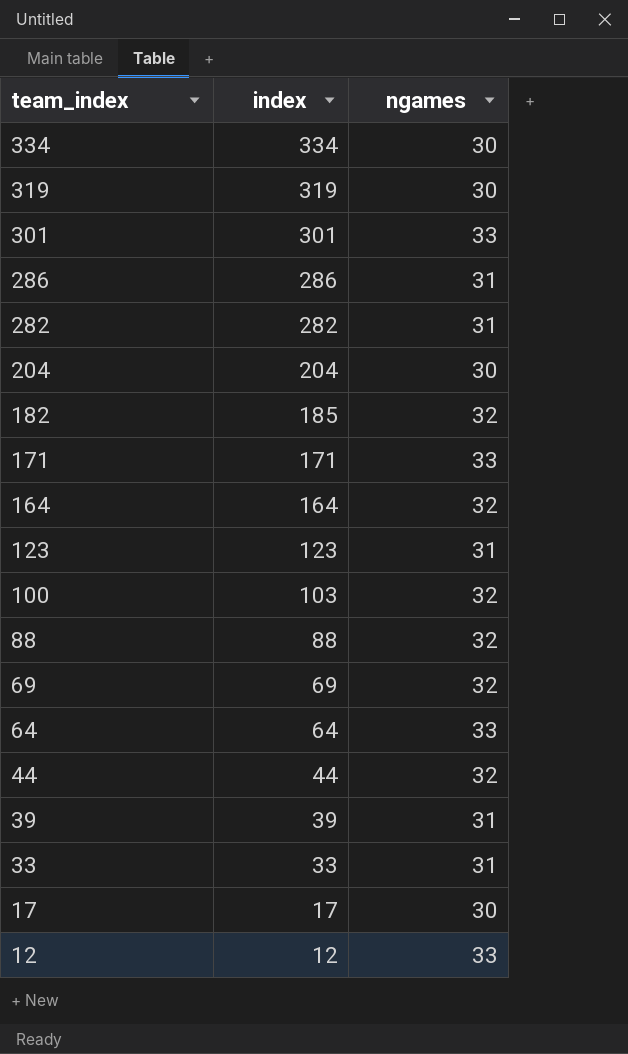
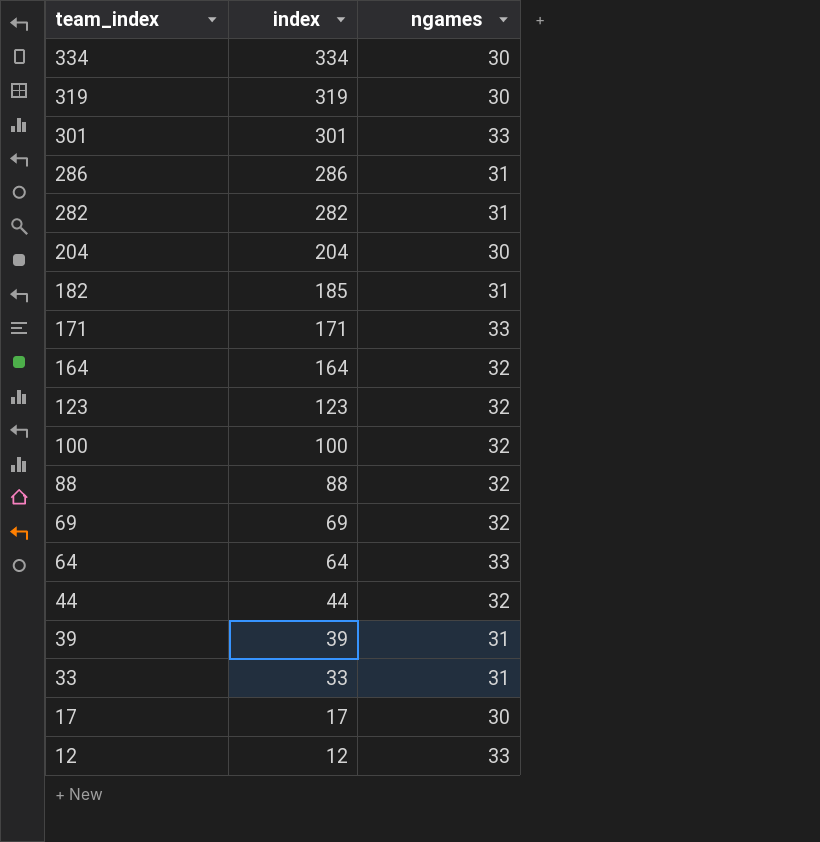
182 | ngames: 32 -> 31
123 | ngames: 31 -> 32
100 | index: 103 -> 100

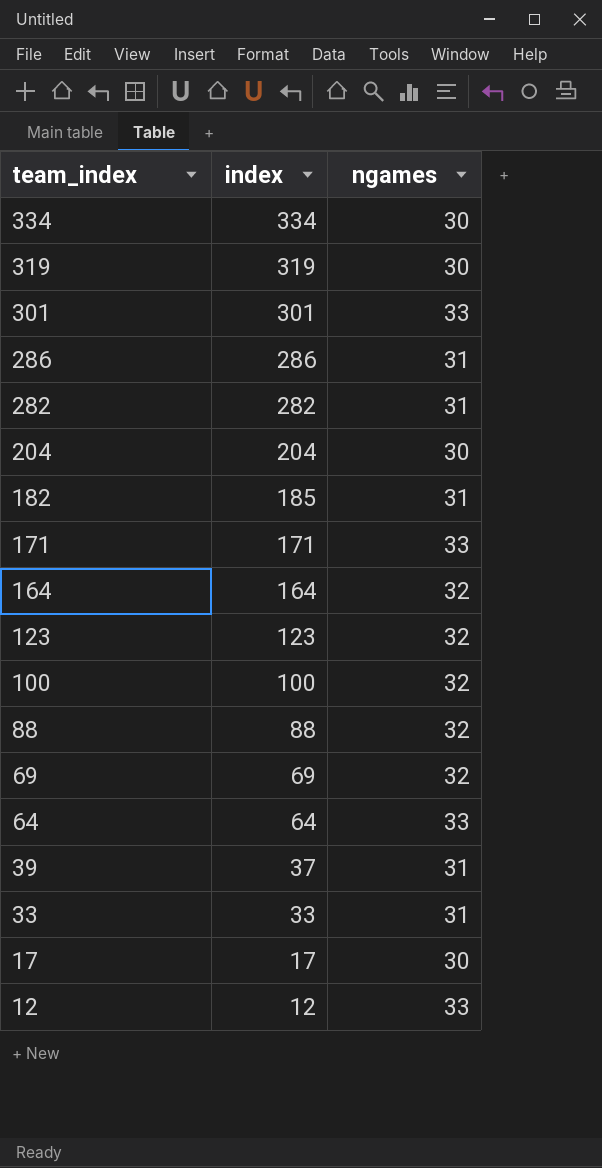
row 44: 44 | 32 -> none
39 | index: 39 -> 37

